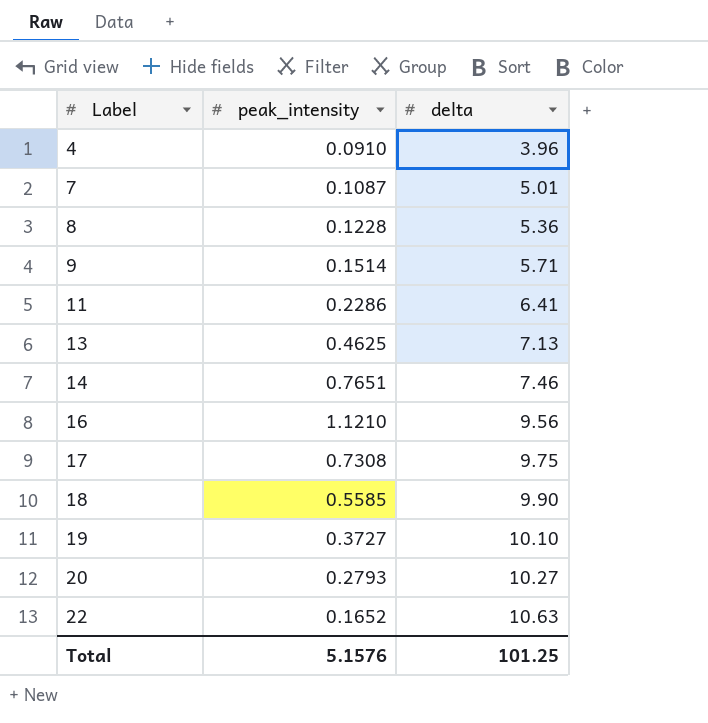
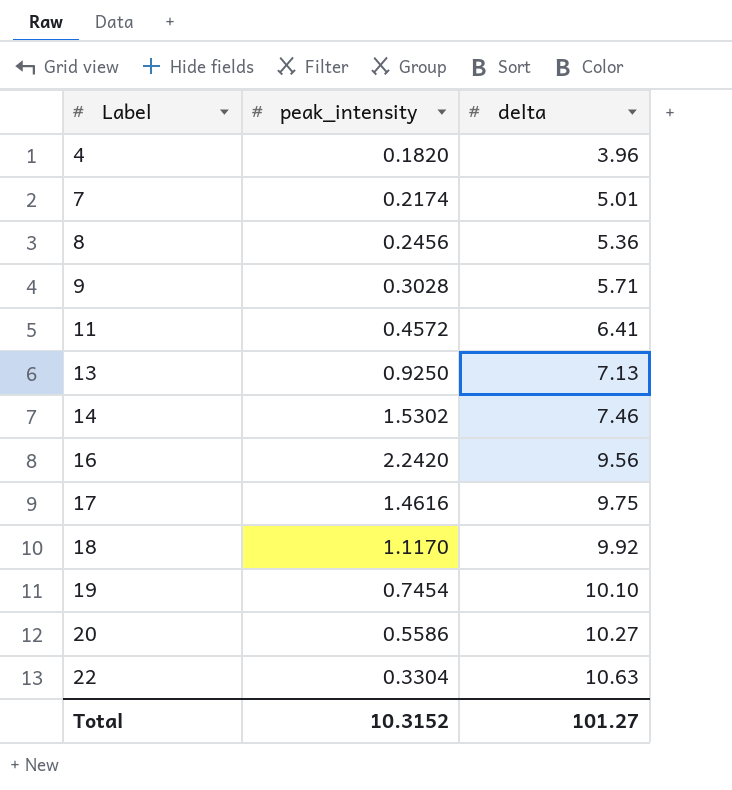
4 | peak_intensity: 0.0910 -> 0.1820
7 | peak_intensity: 0.1087 -> 0.2174
8 | peak_intensity: 0.1228 -> 0.2456
9 | peak_intensity: 0.1514 -> 0.3028
11 | peak_intensity: 0.2286 -> 0.4572
13 | peak_intensity: 0.4625 -> 0.9250
14 | peak_intensity: 0.7651 -> 1.5302
16 | peak_intensity: 1.1210 -> 2.2420
17 | peak_intensity: 0.7308 -> 1.4616
18 | peak_intensity: 0.5585 -> 1.1170
18 | delta: 9.90 -> 9.92
19 | peak_intensity: 0.3727 -> 0.7454
20 | peak_intensity: 0.2793 -> 0.5586
22 | peak_intensity: 0.1652 -> 0.3304
Total | peak_intensity: 5.1576 -> 10.3152
Total | delta: 101.25 -> 101.27

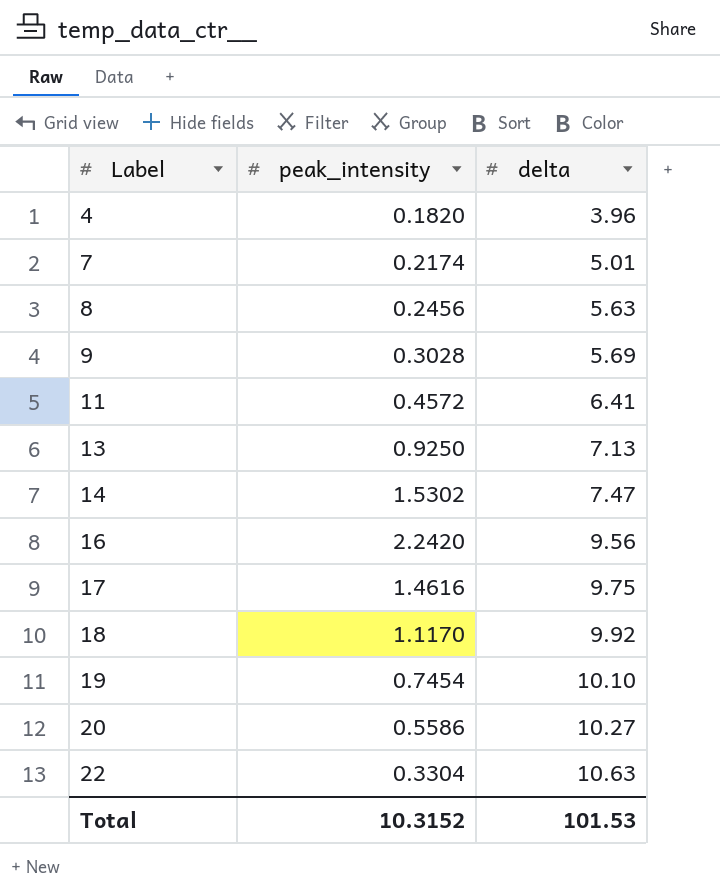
8 | delta: 5.36 -> 5.63
9 | delta: 5.71 -> 5.69
14 | delta: 7.46 -> 7.47
Total | delta: 101.27 -> 101.53

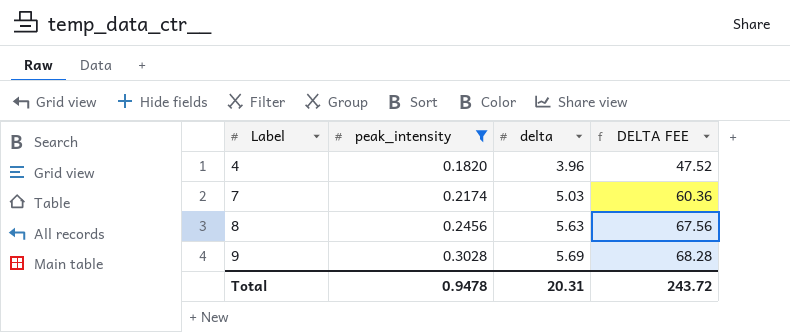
filter: none -> peak_intensity <= 0.3028
column DELTA FEE | formula: none -> [delta] * 12
7 | delta: 5.01 -> 5.03
Total | peak_intensity: 10.3152 -> 0.9478
Total | delta: 101.53 -> 20.31

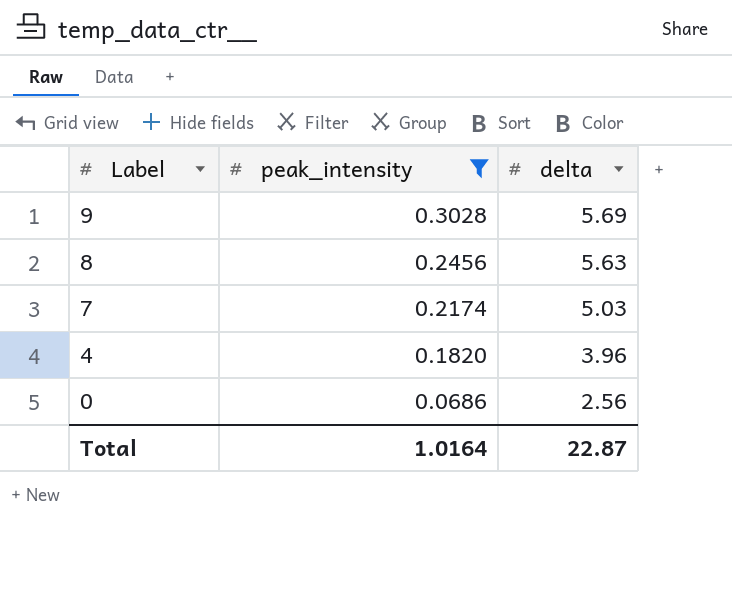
row order: Label ascending -> Label descending
column DELTA FEE | formula: [delta] * 12 -> none
row 0: none -> 0.0686 | 2.56
Total | peak_intensity: 0.9478 -> 1.0164
Total | delta: 20.31 -> 22.87

